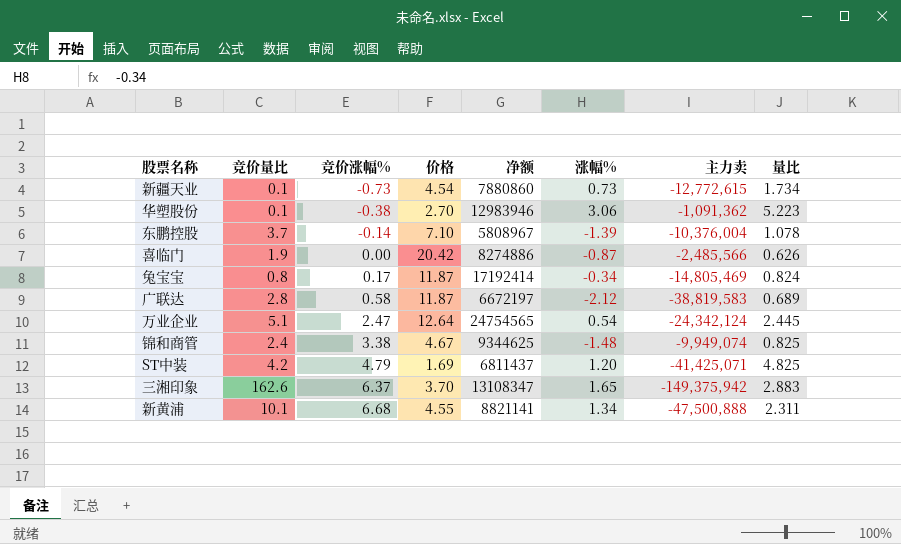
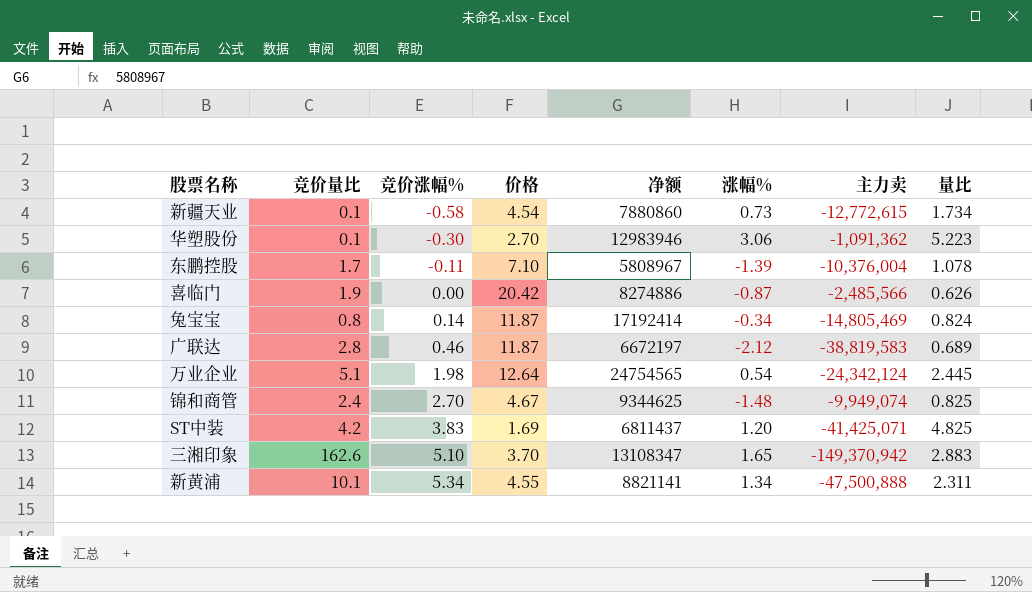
新疆天业 | 竞价涨幅%: -0.73 -> -0.58
华塑股份 | 竞价涨幅%: -0.38 -> -0.30
东鹏控股 | 竞价量比: 3.7 -> 1.7
东鹏控股 | 竞价涨幅%: -0.14 -> -0.11
兔宝宝 | 竞价涨幅%: 0.17 -> 0.14
广联达 | 竞价涨幅%: 0.58 -> 0.46
万业企业 | 竞价涨幅%: 2.47 -> 1.98
锦和商管 | 竞价涨幅%: 3.38 -> 2.70
ST中装 | 竞价涨幅%: 4.79 -> 3.83
三湘印象 | 竞价涨幅%: 6.37 -> 5.10
三湘印象 | 主力卖: -149,375,942 -> -149,370,942
新黄浦 | 竞价涨幅%: 6.68 -> 5.34

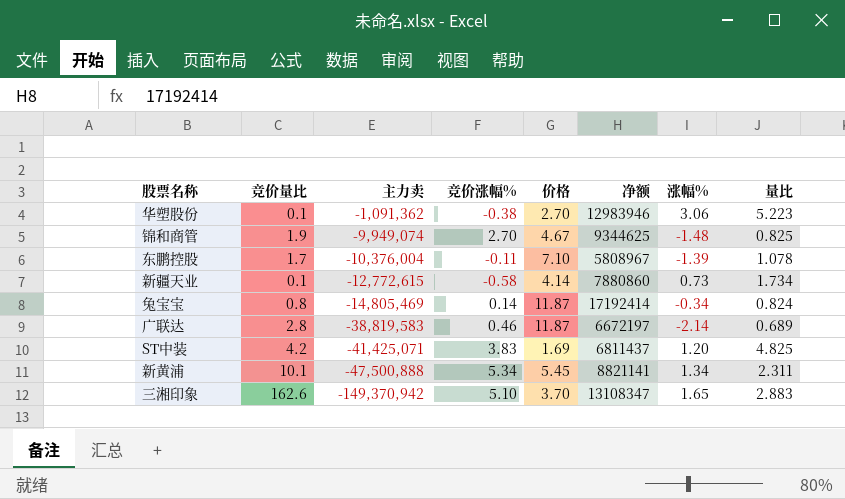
row order: 竞价涨幅% ascending -> 主力卖 descending
column 主力卖 | position: 7 -> 3
row 喜临门: 1.9 | 0.00 | 20.42 | 8274886 | -0.87 | -2,485,566 | 0.626 -> none
row 万业企业: 5.1 | 1.98 | 12.64 | 24754565 | 0.54 | -24,342,124 | 2.445 -> none
华塑股份 | 竞价涨幅%: -0.30 -> -0.38
锦和商管 | 竞价量比: 2.4 -> 1.9
新疆天业 | 价格: 4.54 -> 4.14
广联达 | 涨幅%: -2.12 -> -2.14
新黄浦 | 价格: 4.55 -> 5.45

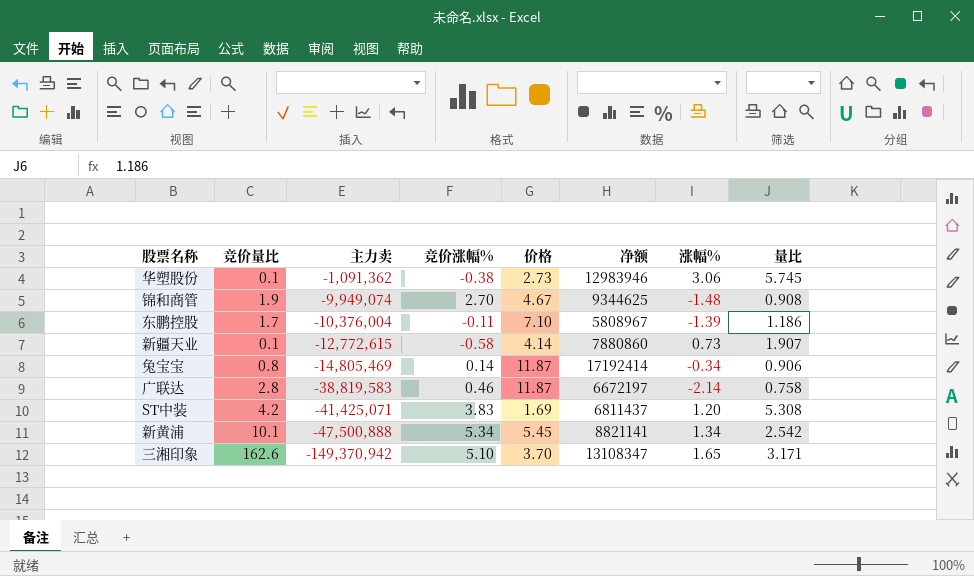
华塑股份 | 价格: 2.70 -> 2.73
华塑股份 | 量比: 5.223 -> 5.745
锦和商管 | 量比: 0.825 -> 0.908
东鹏控股 | 量比: 1.078 -> 1.186
新疆天业 | 量比: 1.734 -> 1.907
兔宝宝 | 量比: 0.824 -> 0.906
广联达 | 量比: 0.689 -> 0.758
ST中装 | 量比: 4.825 -> 5.308
新黄浦 | 量比: 2.311 -> 2.542
三湘印象 | 量比: 2.883 -> 3.171

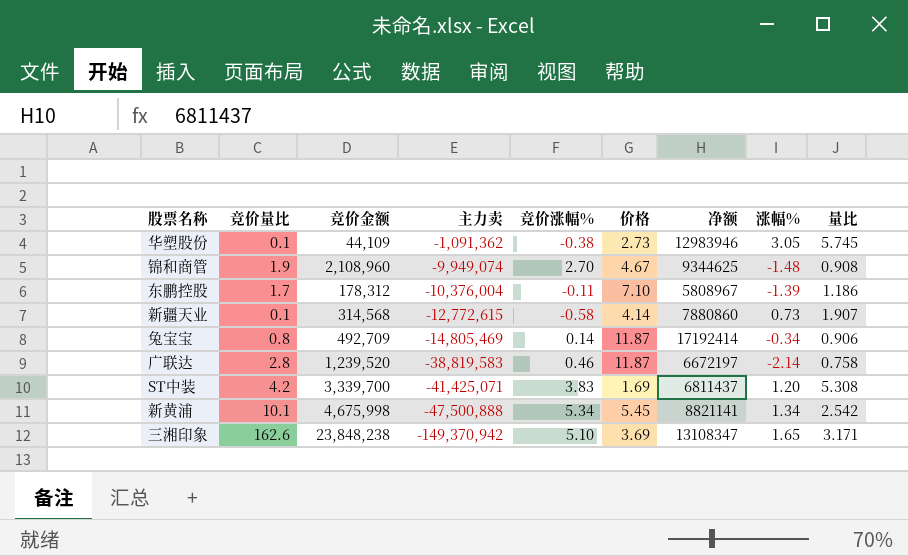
column 竞价金额 | position: none -> 3
华塑股份 | 涨幅%: 3.06 -> 3.05
三湘印象 | 价格: 3.70 -> 3.69

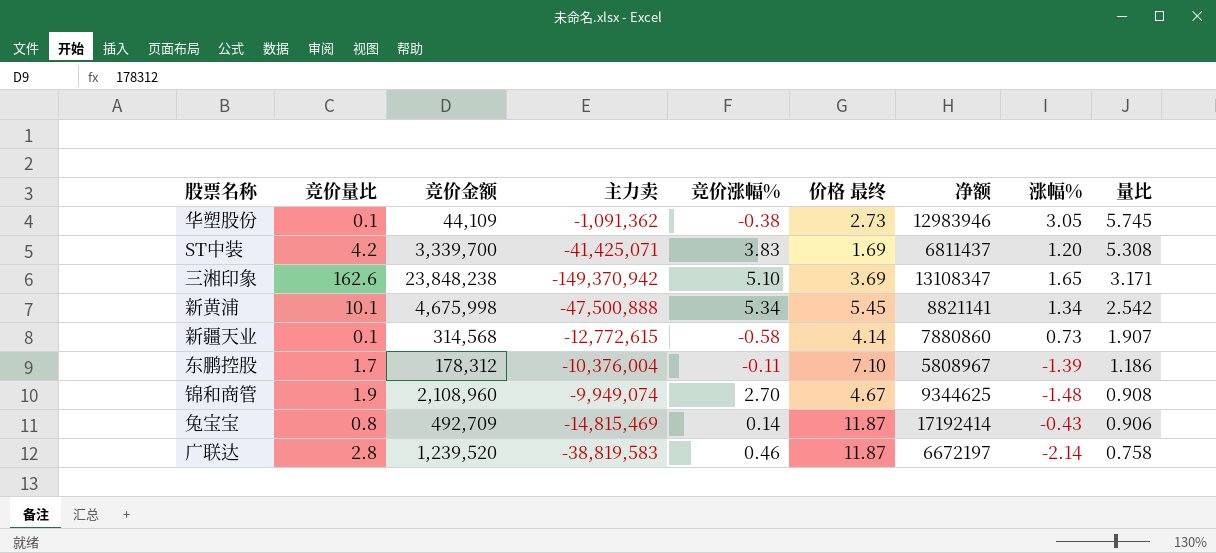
row order: 主力卖 descending -> 量比 descending
column name: 价格 -> 价格 最终
兔宝宝 | 主力卖: -14,805,469 -> -14,815,469
兔宝宝 | 涨幅%: -0.34 -> -0.43

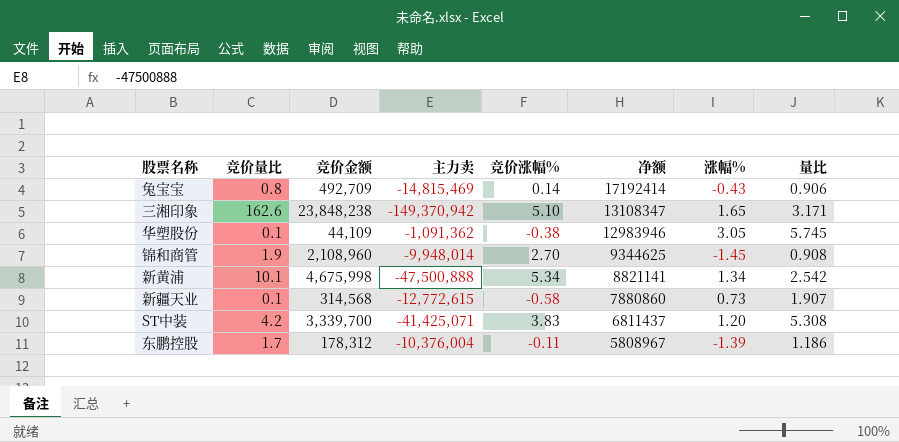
row order: 量比 descending -> 净额 descending
column 价格 最终 | position: 6 -> none
row 广联达: 2.8 | 1,239,520 | -38,819,583 | 0.46 | 11.87 | 6672197 | -2.14 | 0.758 -> none
锦和商管 | 主力卖: -9,949,074 -> -9,948,014
锦和商管 | 涨幅%: -1.48 -> -1.45

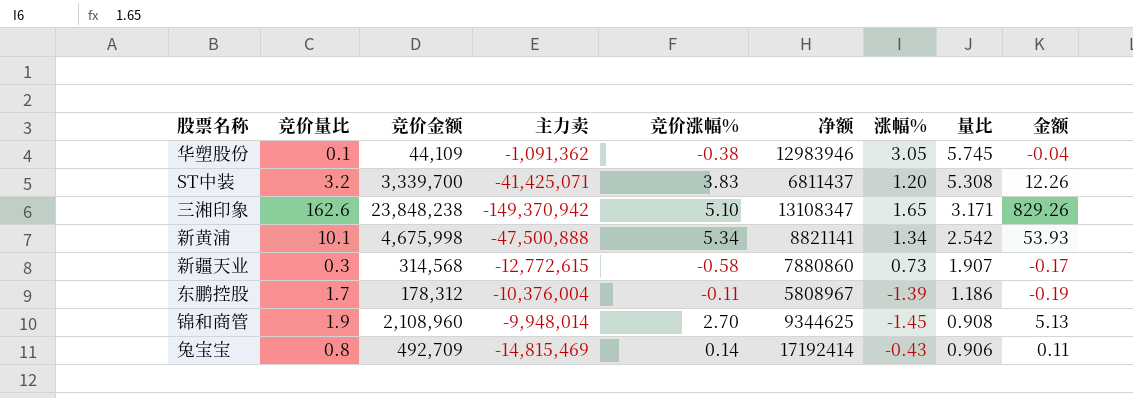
row order: 净额 descending -> 量比 descending
column 金额 | formula: none -> [竞价量比] * [竞价涨幅%]
ST中装 | 竞价量比: 4.2 -> 3.2
新疆天业 | 竞价量比: 0.1 -> 0.3

